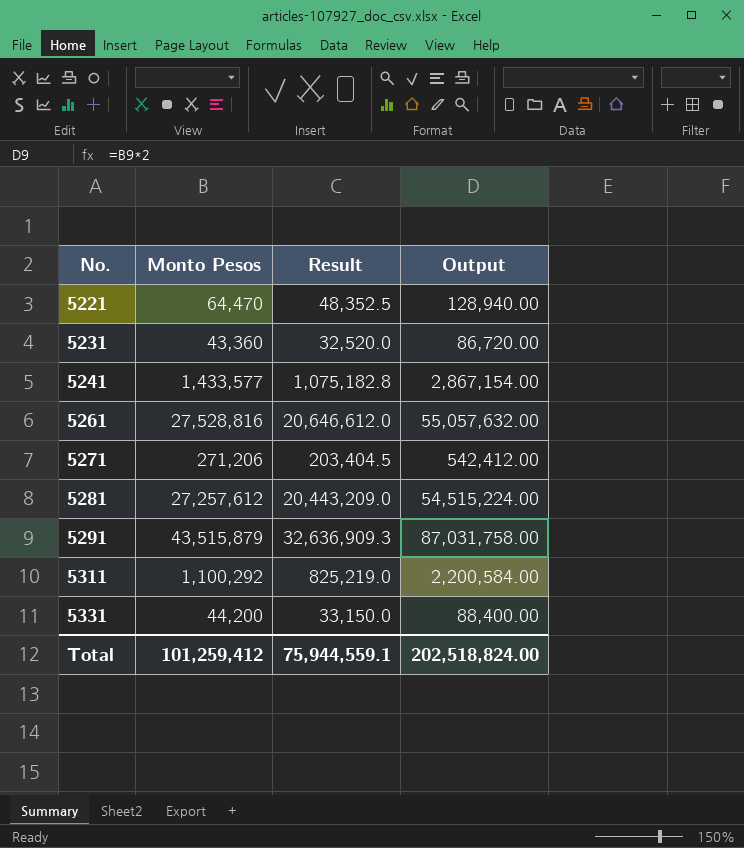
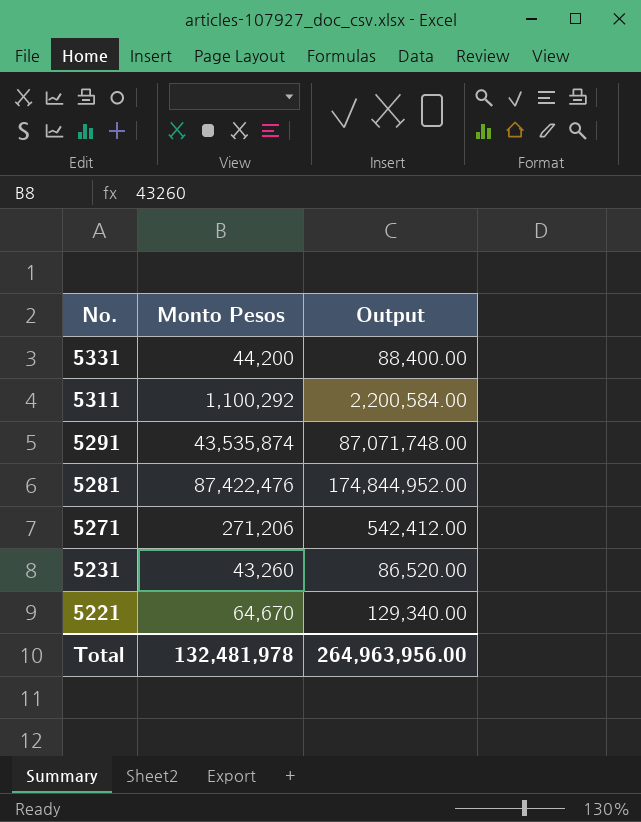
row order: No. ascending -> No. descending
column Result | formula: [Monto Pesos] * 0.75 -> none
row 5241: 1,433,577 | 1,075,182.8 | 2,867,154.00 -> none
row 5261: 27,528,816 | 20,646,612.0 | 55,057,632.00 -> none
5291 | Monto Pesos: 43,515,879 -> 43,535,874
5291 | Output: 87,031,758.00 -> 87,071,748.00
5281 | Monto Pesos: 27,257,612 -> 87,422,476
5281 | Output: 54,515,224.00 -> 174,844,952.00
5231 | Monto Pesos: 43,360 -> 43,260
5231 | Output: 86,720.00 -> 86,520.00
5221 | Monto Pesos: 64,470 -> 64,670
5221 | Output: 128,940.00 -> 129,340.00
Total | Monto Pesos: 101,259,412 -> 132,481,978
Total | Output: 202,518,824.00 -> 264,963,956.00

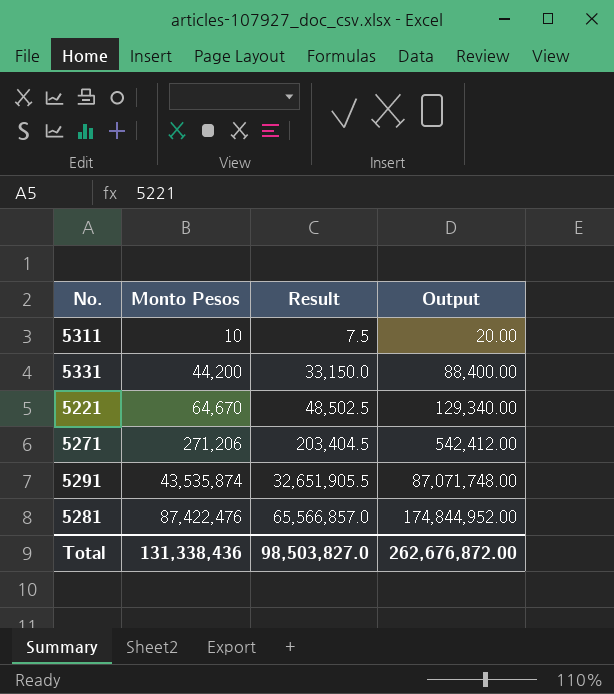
row order: No. descending -> Monto Pesos ascending
column Result | formula: none -> [Monto Pesos] * 0.75
row 5231: 43,260 | 86,520.00 -> none
5311 | Monto Pesos: 1,100,292 -> 10
5311 | Output: 2,200,584.00 -> 20.00
Total | Monto Pesos: 132,481,978 -> 131,338,436
Total | Output: 264,963,956.00 -> 262,676,872.00

